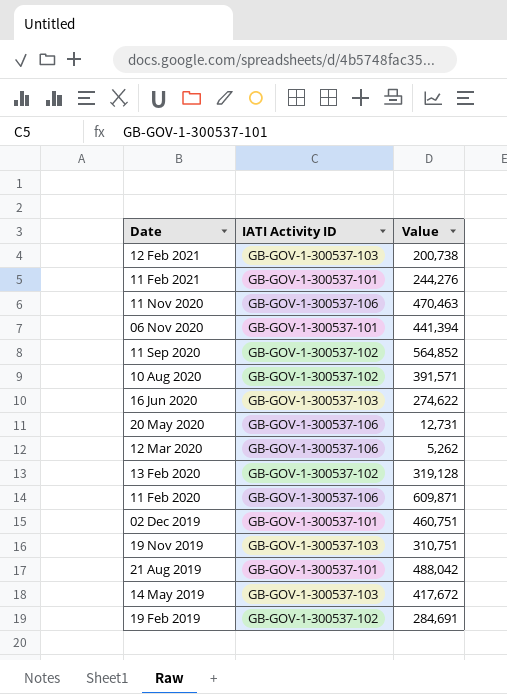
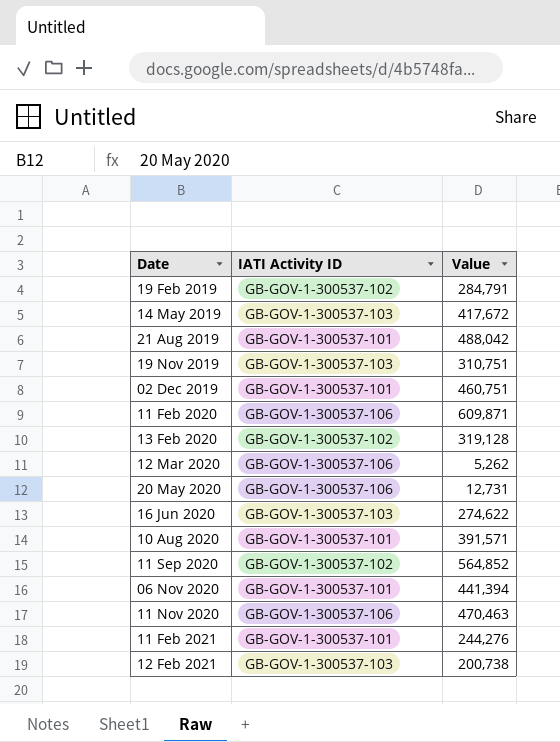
row order: Date descending -> Date ascending
19 Feb 2019 | Value: 284,691 -> 284,791
10 Aug 2020 | IATI Activity ID: GB-GOV-1-300537-102 -> GB-GOV-1-300537-101

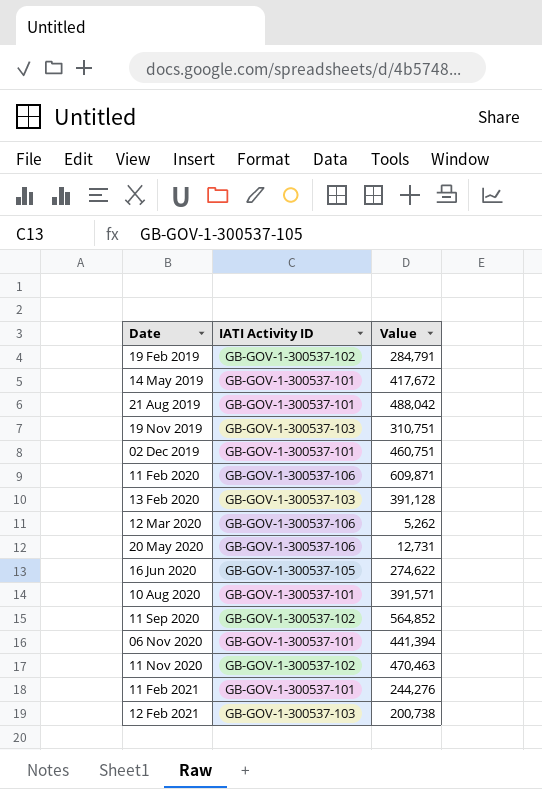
14 May 2019 | IATI Activity ID: GB-GOV-1-300537-103 -> GB-GOV-1-300537-101
13 Feb 2020 | IATI Activity ID: GB-GOV-1-300537-102 -> GB-GOV-1-300537-103
13 Feb 2020 | Value: 319,128 -> 391,128
16 Jun 2020 | IATI Activity ID: GB-GOV-1-300537-103 -> GB-GOV-1-300537-105
11 Nov 2020 | IATI Activity ID: GB-GOV-1-300537-106 -> GB-GOV-1-300537-102

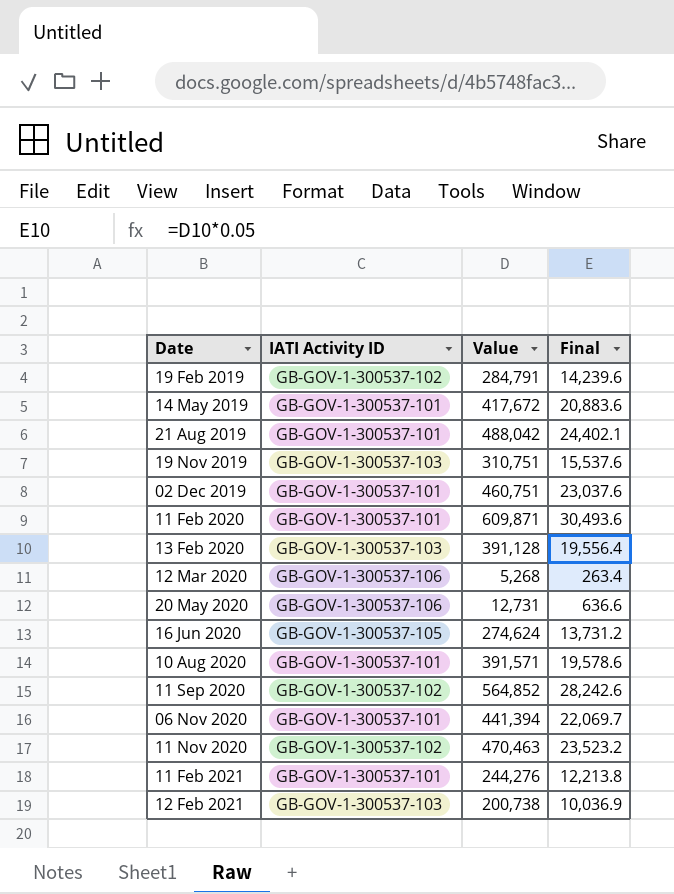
column Final | formula: none -> [Value] * 0.05
11 Feb 2020 | IATI Activity ID: GB-GOV-1-300537-106 -> GB-GOV-1-300537-101
12 Mar 2020 | Value: 5,262 -> 5,268
16 Jun 2020 | Value: 274,622 -> 274,624

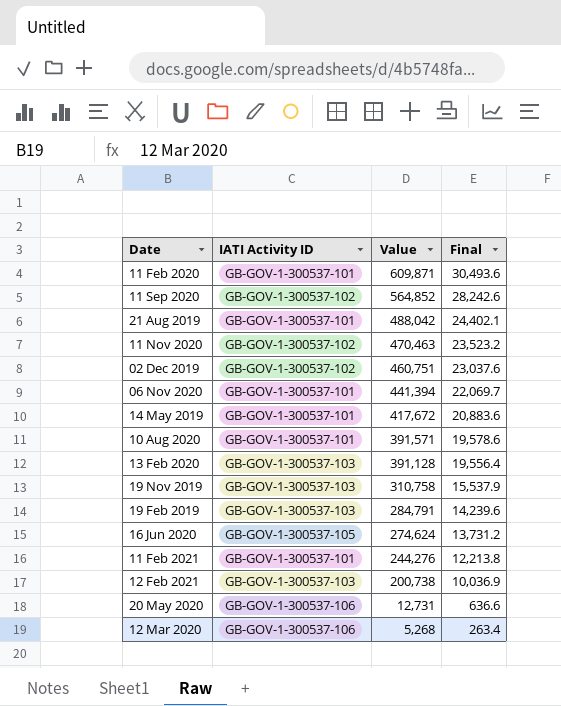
row order: Date ascending -> Value descending
02 Dec 2019 | IATI Activity ID: GB-GOV-1-300537-101 -> GB-GOV-1-300537-102
19 Nov 2019 | Value: 310,751 -> 310,758
19 Nov 2019 | Final: 15,537.6 -> 15,537.9
19 Feb 2019 | IATI Activity ID: GB-GOV-1-300537-102 -> GB-GOV-1-300537-103

